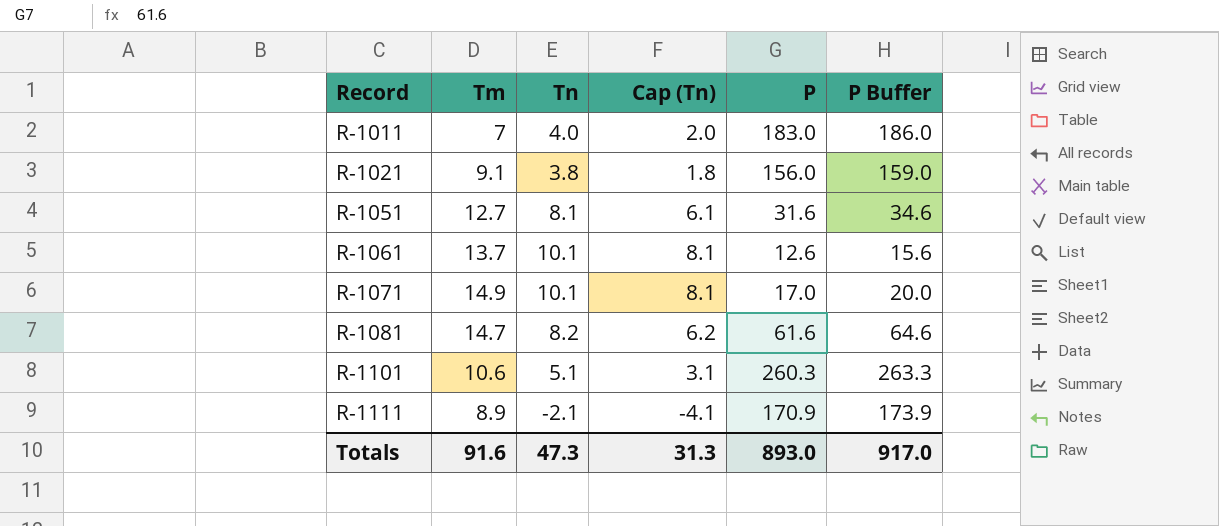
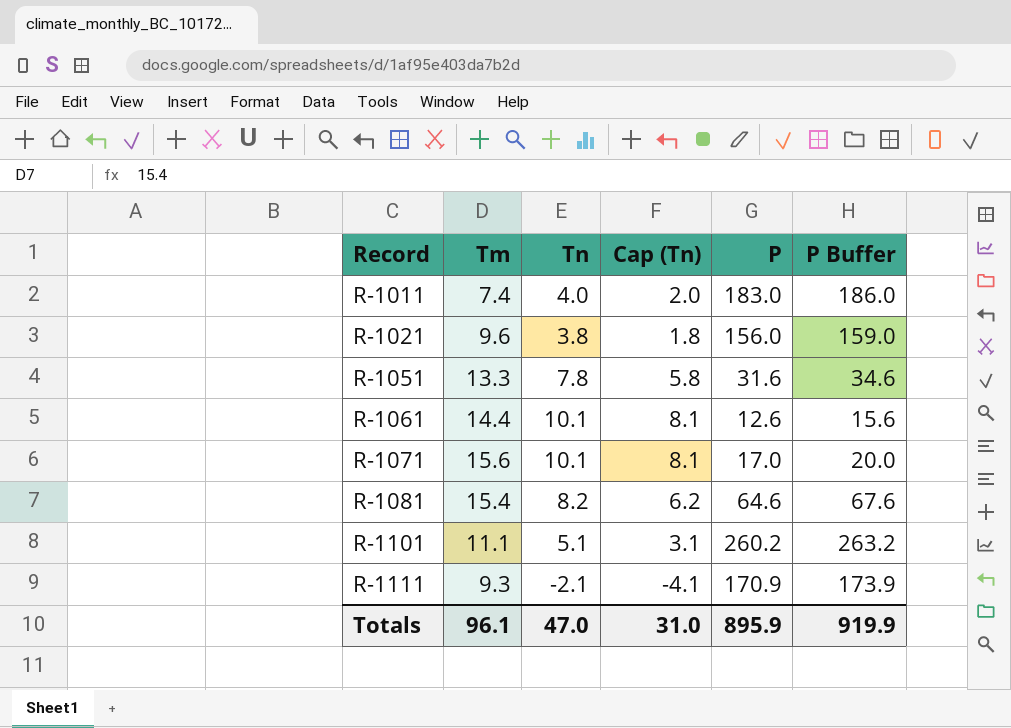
R-1011 | Tm: 7 -> 7.4
R-1021 | Tm: 9.1 -> 9.6
R-1051 | Tm: 12.7 -> 13.3
R-1051 | Tn: 8.1 -> 7.8
R-1051 | Cap (Tn): 6.1 -> 5.8
R-1061 | Tm: 13.7 -> 14.4
R-1071 | Tm: 14.9 -> 15.6
R-1081 | Tm: 14.7 -> 15.4
R-1081 | P: 61.6 -> 64.6
R-1081 | P Buffer: 64.6 -> 67.6
R-1101 | Tm: 10.6 -> 11.1
R-1101 | P: 260.3 -> 260.2
R-1101 | P Buffer: 263.3 -> 263.2
R-1111 | Tm: 8.9 -> 9.3
Totals | Tm: 91.6 -> 96.1
Totals | Tn: 47.3 -> 47.0
Totals | Cap (Tn): 31.3 -> 31.0
Totals | P: 893.0 -> 895.9
Totals | P Buffer: 917.0 -> 919.9

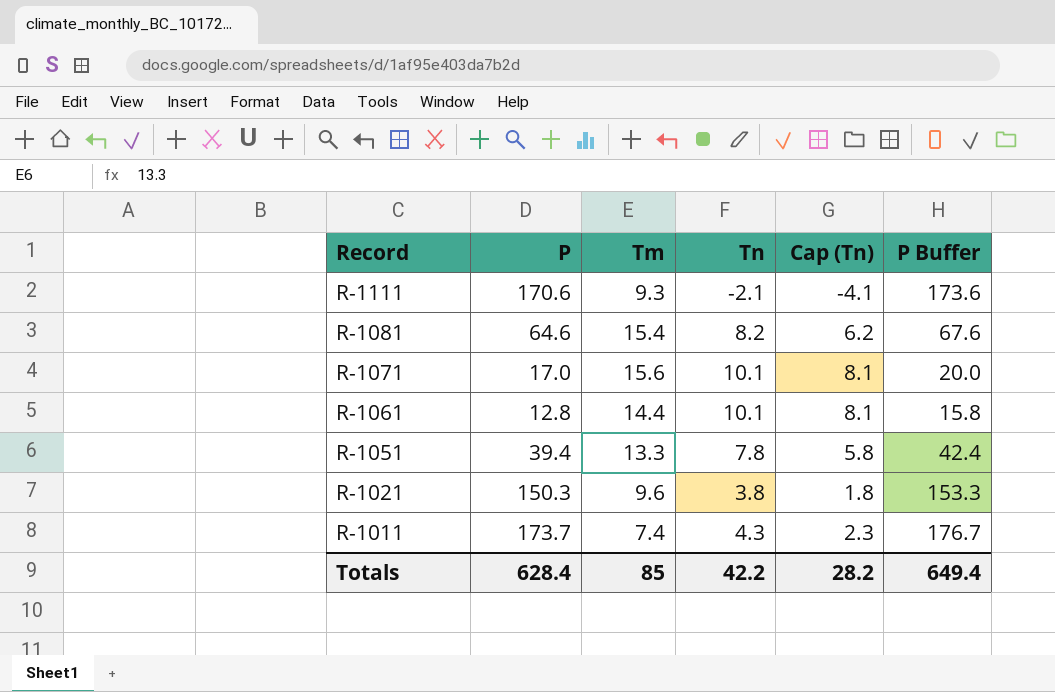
row order: Record ascending -> Record descending
column P | position: 5 -> 2
row R-1101: 11.1 | 5.1 | 3.1 | 260.2 | 263.2 -> none
R-1111 | P: 170.9 -> 170.6
R-1111 | P Buffer: 173.9 -> 173.6
R-1061 | P: 12.6 -> 12.8
R-1061 | P Buffer: 15.6 -> 15.8
R-1051 | P: 31.6 -> 39.4
R-1051 | P Buffer: 34.6 -> 42.4
R-1021 | P: 156.0 -> 150.3
R-1021 | P Buffer: 159.0 -> 153.3
R-1011 | P: 183.0 -> 173.7
R-1011 | Tn: 4.0 -> 4.3
R-1011 | Cap (Tn): 2.0 -> 2.3
R-1011 | P Buffer: 186.0 -> 176.7
Totals | P: 895.9 -> 628.4
Totals | Tm: 96.1 -> 85
Totals | Tn: 47.0 -> 42.2
Totals | Cap (Tn): 31.0 -> 28.2
Totals | P Buffer: 919.9 -> 649.4

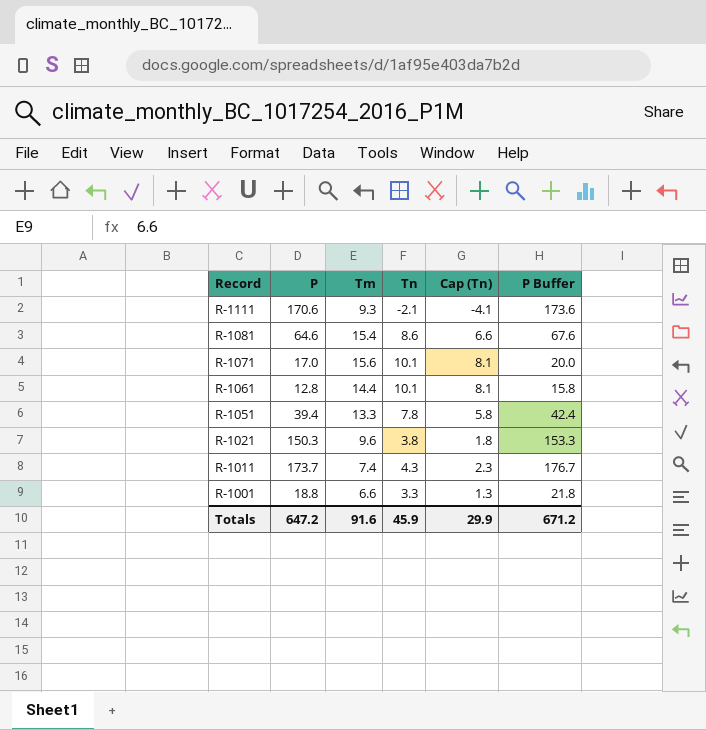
R-1081 | Tn: 8.2 -> 8.6
R-1081 | Cap (Tn): 6.2 -> 6.6
row R-1001: none -> 18.8 | 6.6 | 3.3 | 1.3 | 21.8
Totals | P: 628.4 -> 647.2
Totals | Tm: 85 -> 91.6
Totals | Tn: 42.2 -> 45.9
Totals | Cap (Tn): 28.2 -> 29.9
Totals | P Buffer: 649.4 -> 671.2

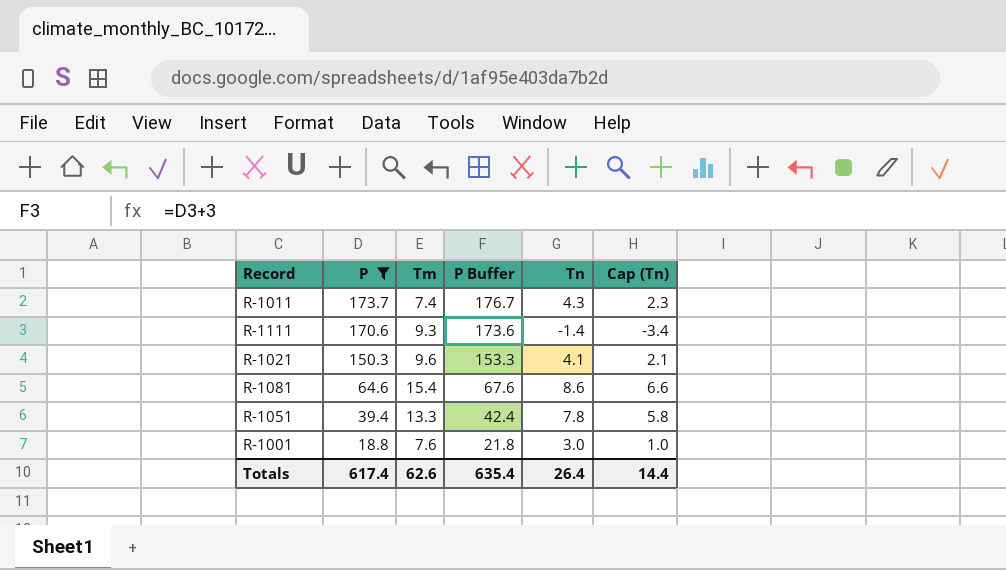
filter: none -> P >= 18.8
row order: Record descending -> P descending
column P Buffer | position: 6 -> 4
R-1111 | Tn: -2.1 -> -1.4
R-1111 | Cap (Tn): -4.1 -> -3.4
R-1021 | Tn: 3.8 -> 4.1
R-1021 | Cap (Tn): 1.8 -> 2.1
R-1001 | Tm: 6.6 -> 7.6
R-1001 | Tn: 3.3 -> 3.0
R-1001 | Cap (Tn): 1.3 -> 1.0
Totals | P: 647.2 -> 617.4
Totals | Tm: 91.6 -> 62.6
Totals | P Buffer: 671.2 -> 635.4
Totals | Tn: 45.9 -> 26.4
Totals | Cap (Tn): 29.9 -> 14.4

